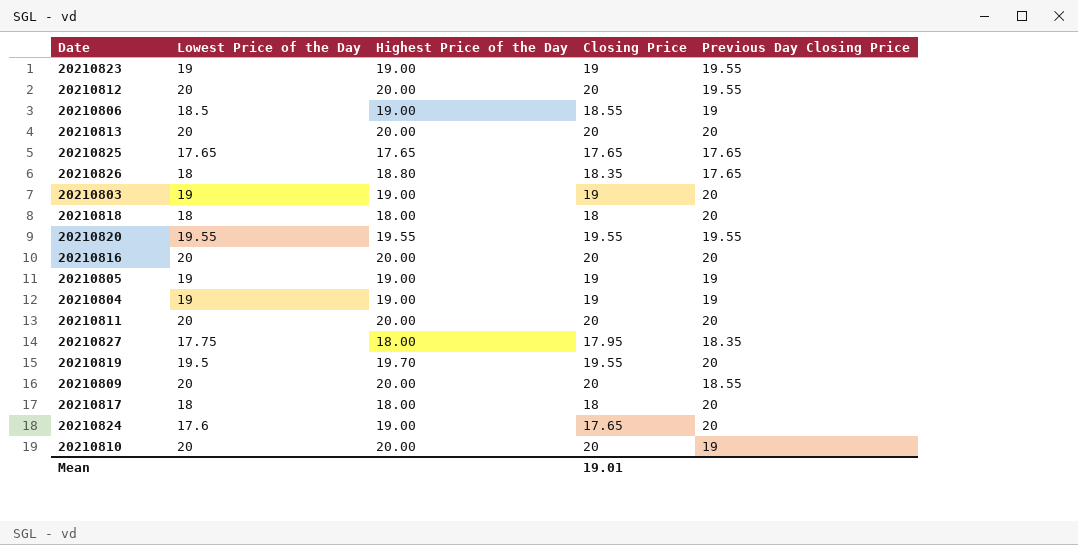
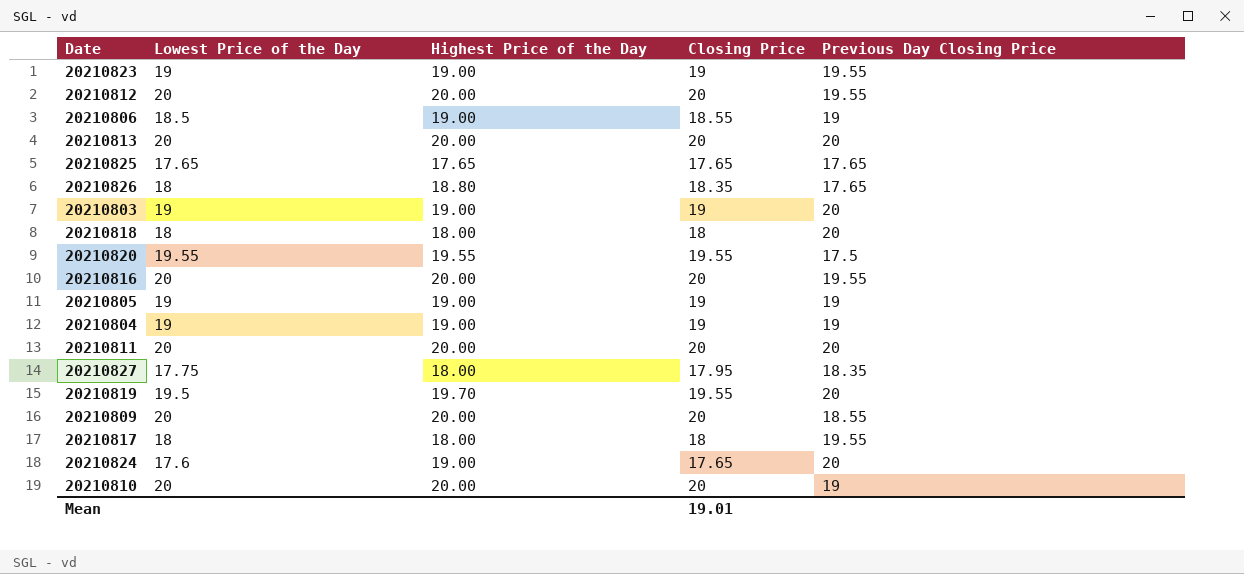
20210820 | Previous Day Closing Price: 19.55 -> 17.5
20210816 | Previous Day Closing Price: 20 -> 19.55
20210817 | Previous Day Closing Price: 20 -> 19.55

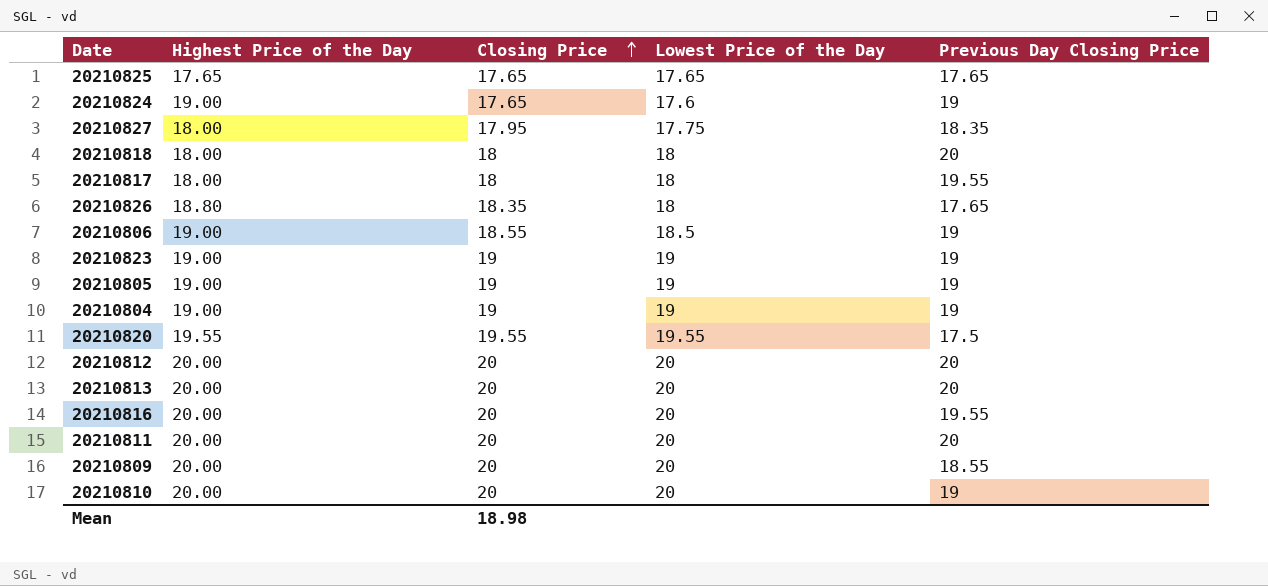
row order: none -> Closing Price ascending
column Lowest Price of the Day | position: 2 -> 4
row 20210803: 19 | 19.00 | 19 | 20 -> none
row 20210819: 19.5 | 19.70 | 19.55 | 20 -> none
20210824 | Previous Day Closing Price: 20 -> 19
20210823 | Previous Day Closing Price: 19.55 -> 19
20210812 | Previous Day Closing Price: 19.55 -> 20
Mean | Closing Price: 19.01 -> 18.98

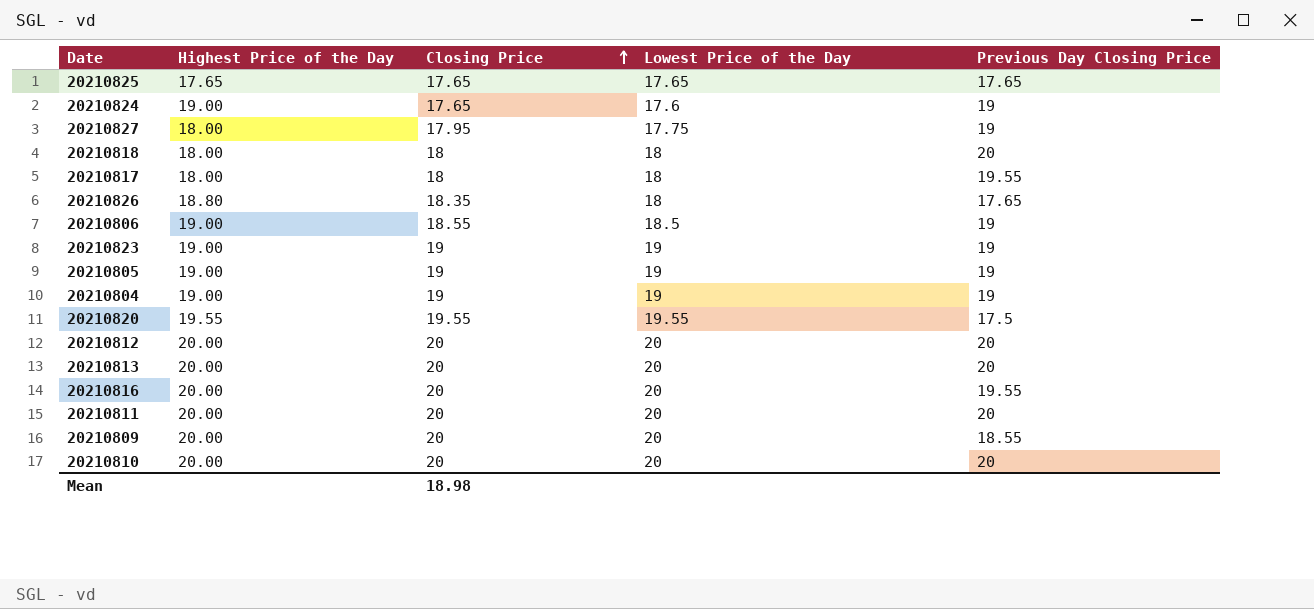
20210827 | Previous Day Closing Price: 18.35 -> 19
20210810 | Previous Day Closing Price: 19 -> 20

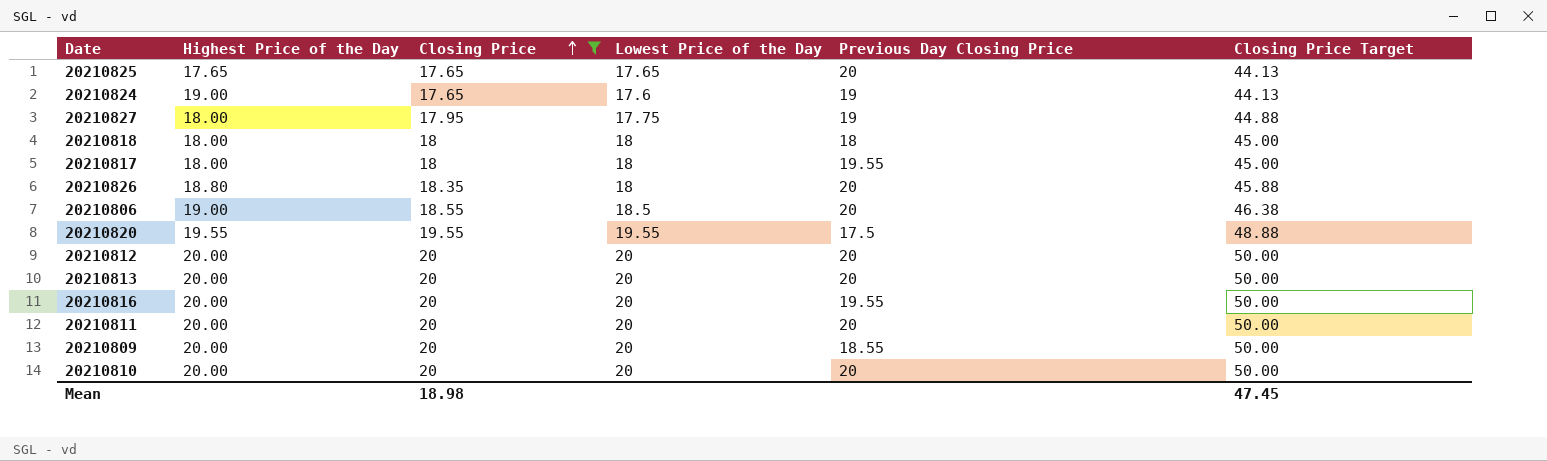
filter: none -> Closing Price != 19
column Closing Price Target | formula: none -> [Closing Price] * 2.5
20210825 | Previous Day Closing Price: 17.65 -> 20
20210818 | Previous Day Closing Price: 20 -> 18
20210826 | Previous Day Closing Price: 17.65 -> 20
20210806 | Previous Day Closing Price: 19 -> 20

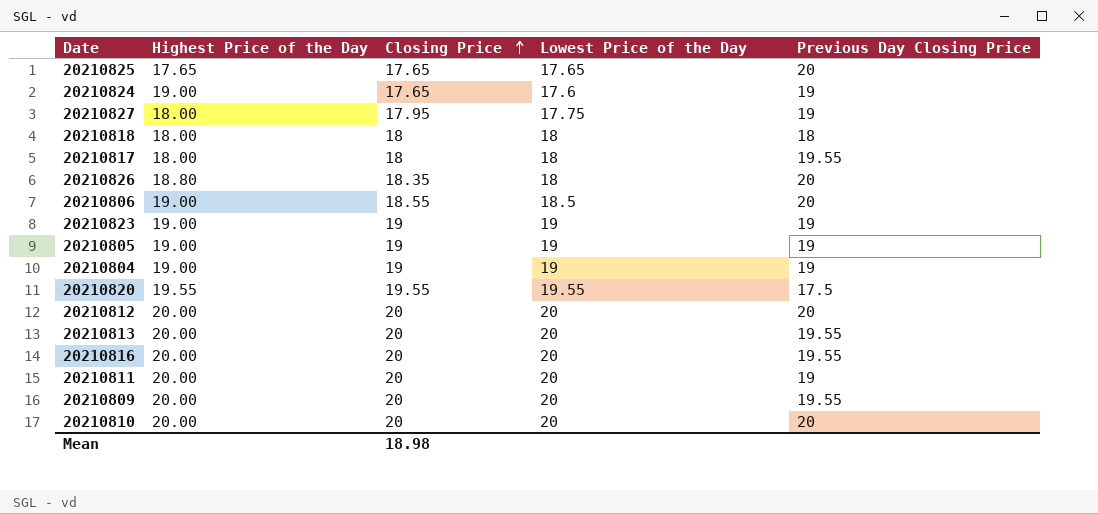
filter: Closing Price != 19 -> none
column Closing Price Target | formula: [Closing Price] * 2.5 -> none
20210813 | Previous Day Closing Price: 20 -> 19.55
20210811 | Previous Day Closing Price: 20 -> 19
20210809 | Previous Day Closing Price: 18.55 -> 19.55

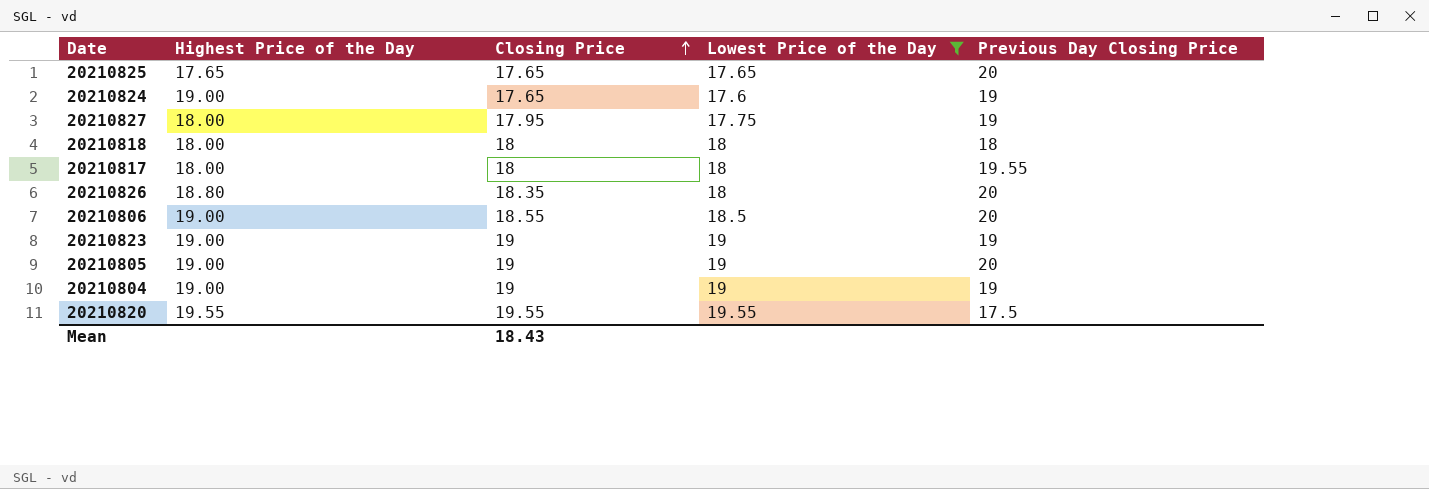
filter: none -> Lowest Price of the Day != 20
20210805 | Previous Day Closing Price: 19 -> 20
Mean | Closing Price: 18.98 -> 18.43

